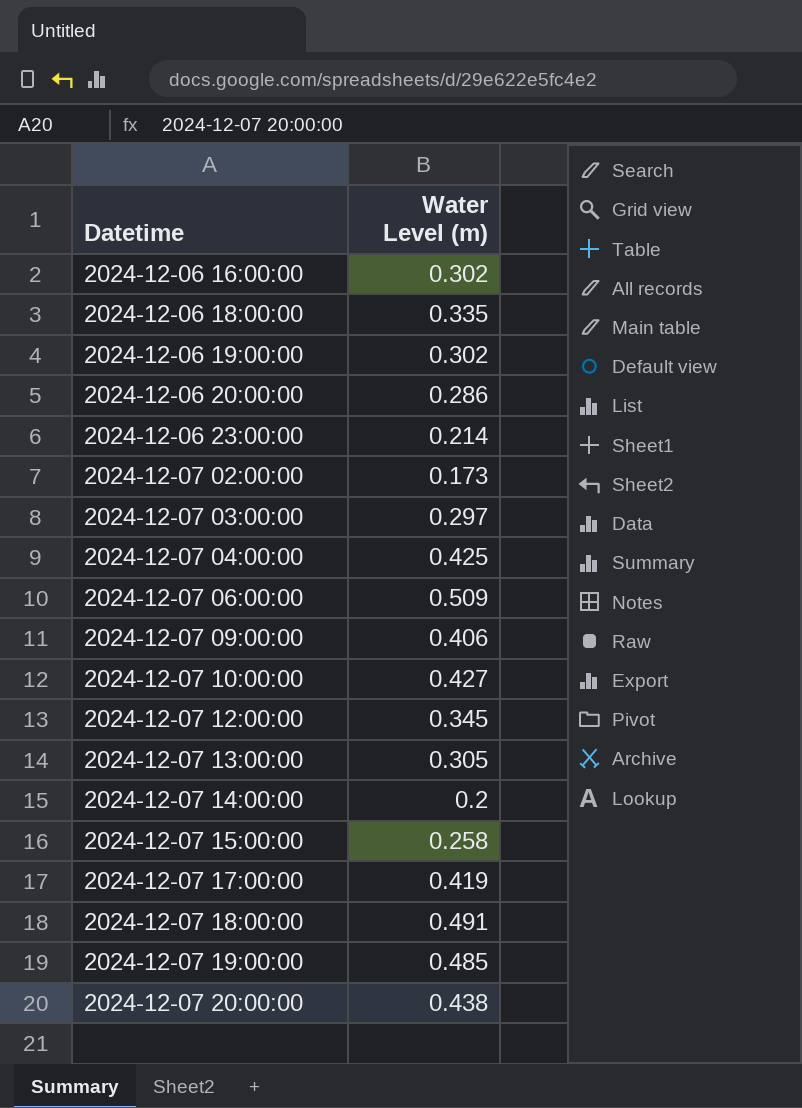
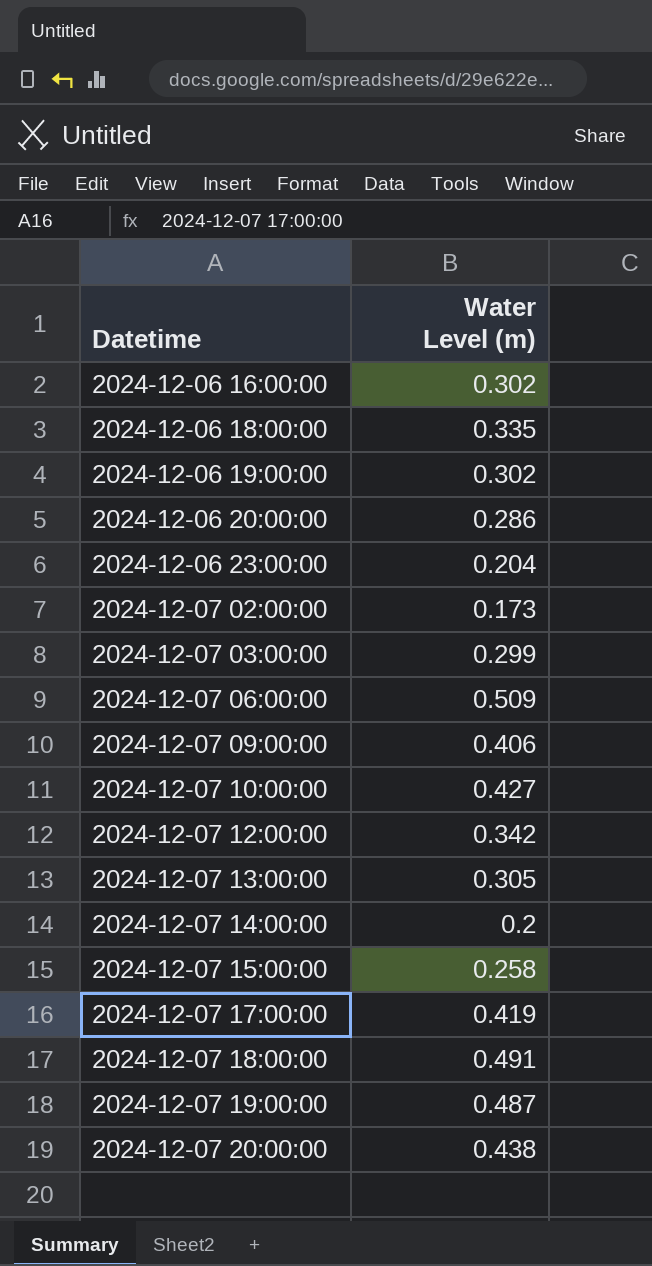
row 2024-12-07 04:00:00: 0.425 -> none
2024-12-06 23:00:00 | Water Level (m): 0.214 -> 0.204
2024-12-07 03:00:00 | Water Level (m): 0.297 -> 0.299
2024-12-07 12:00:00 | Water Level (m): 0.345 -> 0.342
2024-12-07 19:00:00 | Water Level (m): 0.485 -> 0.487

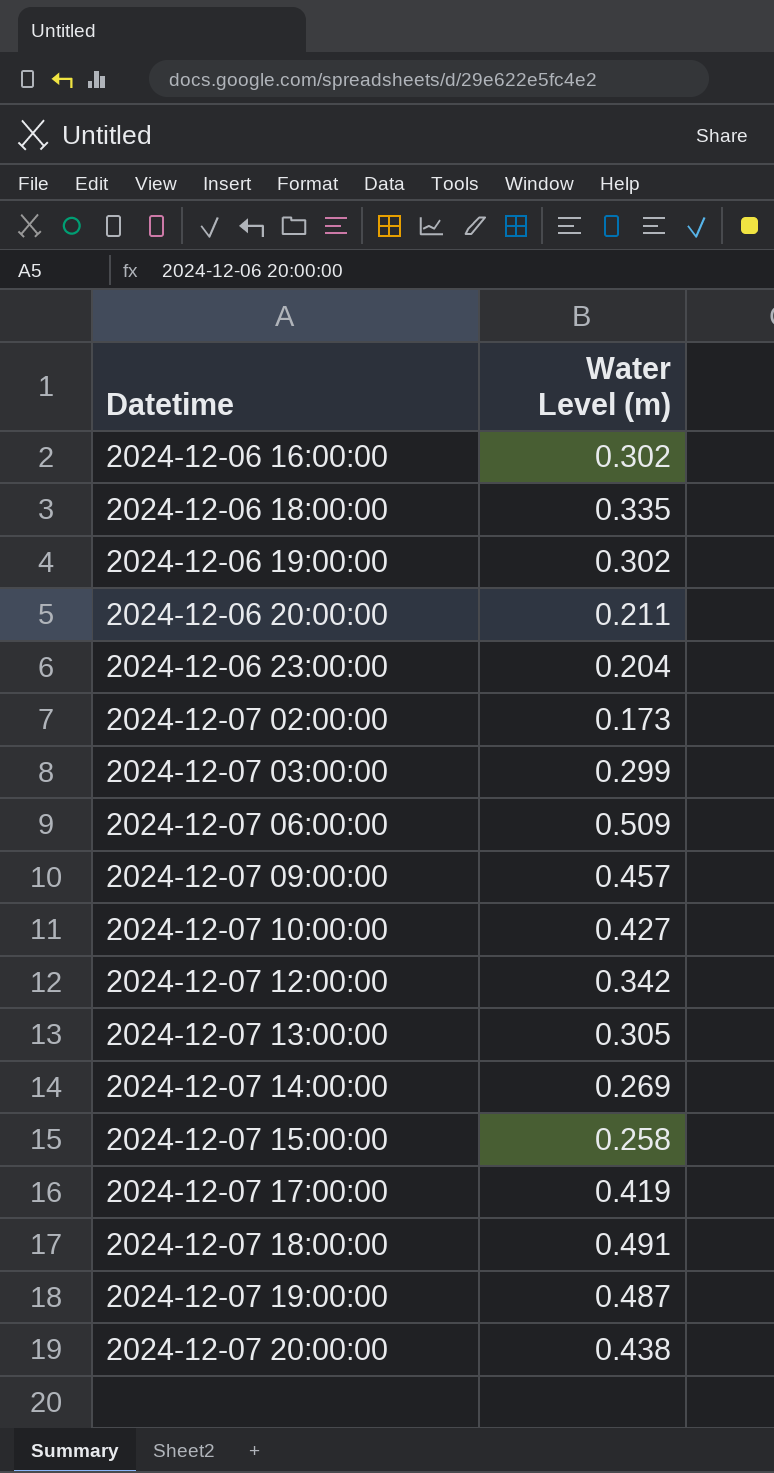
2024-12-06 20:00:00 | Water Level (m): 0.286 -> 0.211
2024-12-07 09:00:00 | Water Level (m): 0.406 -> 0.457
2024-12-07 14:00:00 | Water Level (m): 0.2 -> 0.269

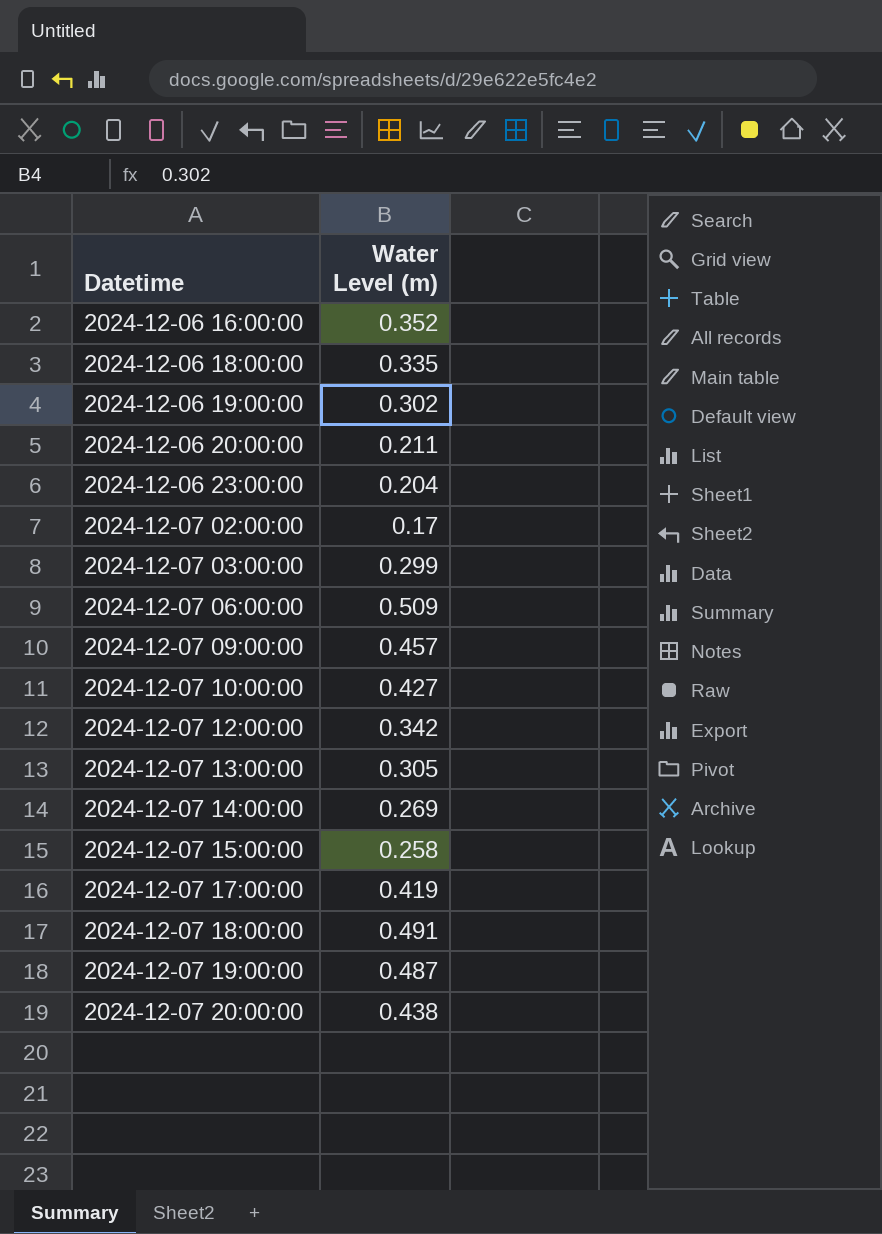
2024-12-06 16:00:00 | Water Level (m): 0.302 -> 0.352
2024-12-07 02:00:00 | Water Level (m): 0.173 -> 0.17

